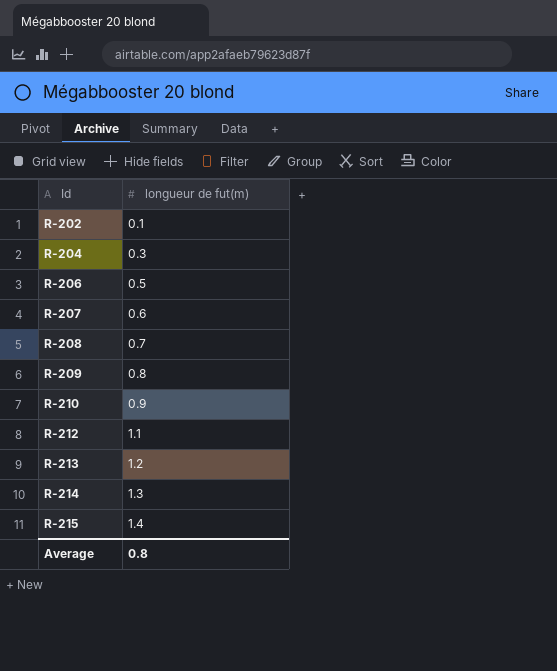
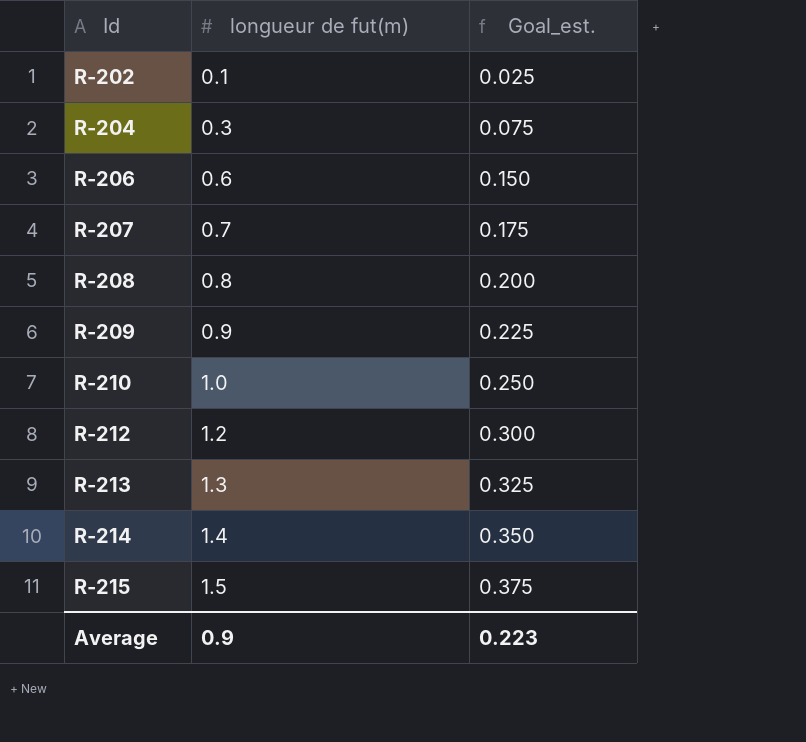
column Goal_est. | formula: none -> [longueur de fut(m)] * 0.25
R-206 | longueur de fut(m): 0.5 -> 0.6
R-207 | longueur de fut(m): 0.6 -> 0.7
R-208 | longueur de fut(m): 0.7 -> 0.8
R-209 | longueur de fut(m): 0.8 -> 0.9
R-210 | longueur de fut(m): 0.9 -> 1.0
R-212 | longueur de fut(m): 1.1 -> 1.2
R-213 | longueur de fut(m): 1.2 -> 1.3
R-214 | longueur de fut(m): 1.3 -> 1.4
R-215 | longueur de fut(m): 1.4 -> 1.5
Average | longueur de fut(m): 0.8 -> 0.9

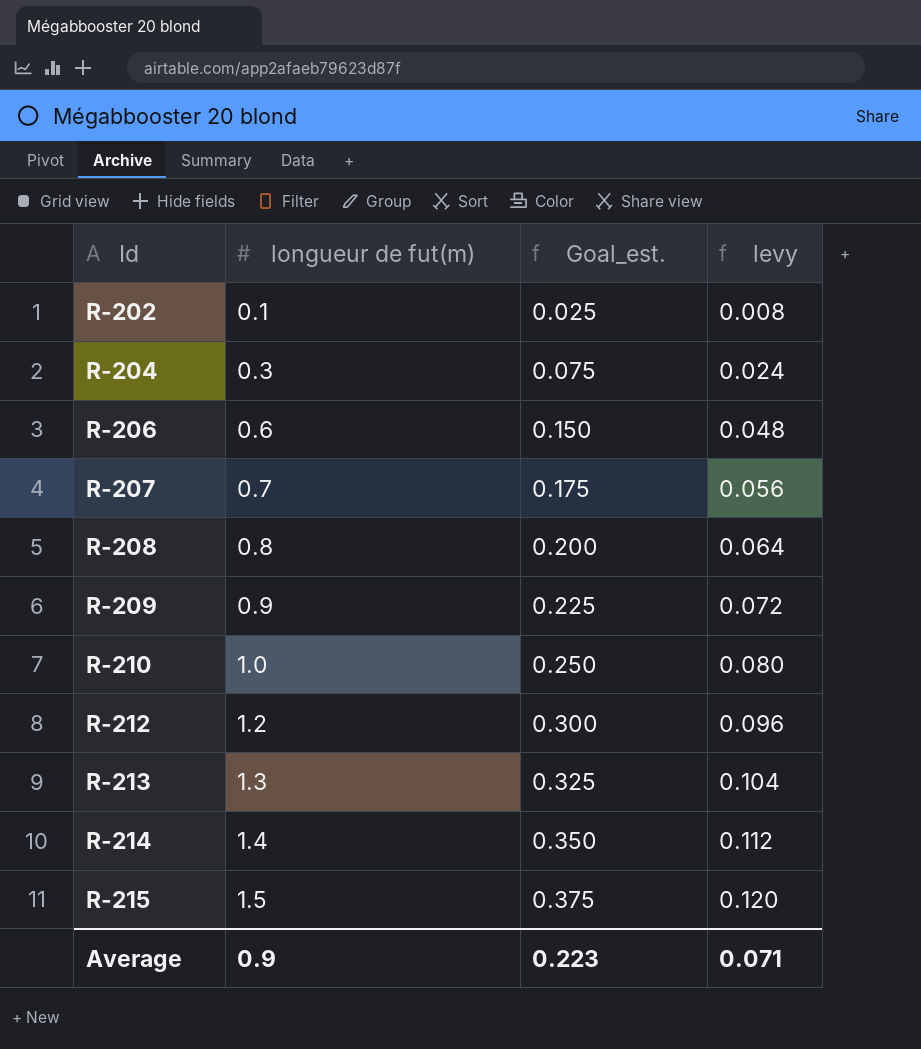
column levy | formula: none -> [longueur de fut(m)] * 0.08

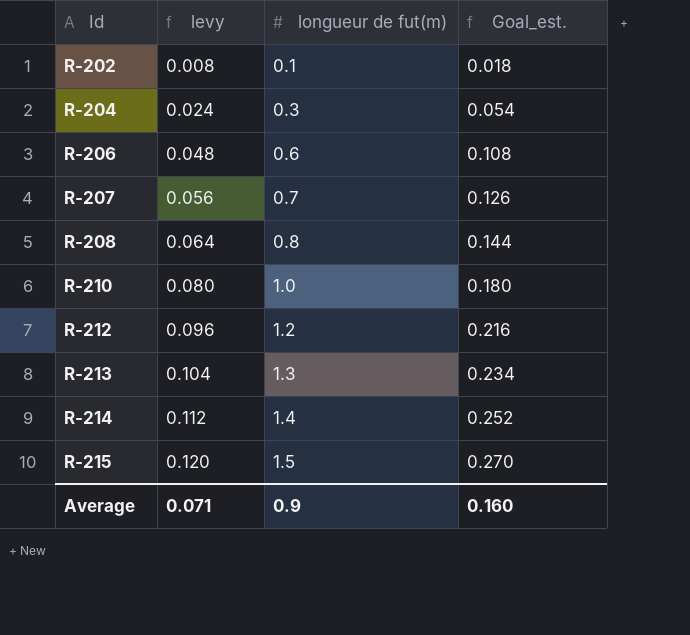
column levy | position: 4 -> 2
column Goal_est. | formula: [longueur de fut(m)] * 0.25 -> [longueur de fut(m)] * 0.18
row R-209: 0.9 | 0.225 | 0.072 -> none
Average | Goal_est.: 0.223 -> 0.160

